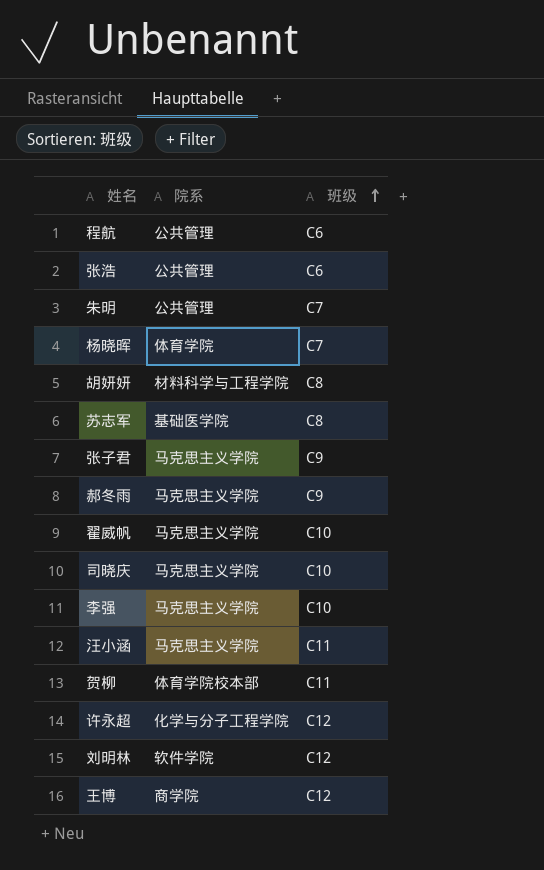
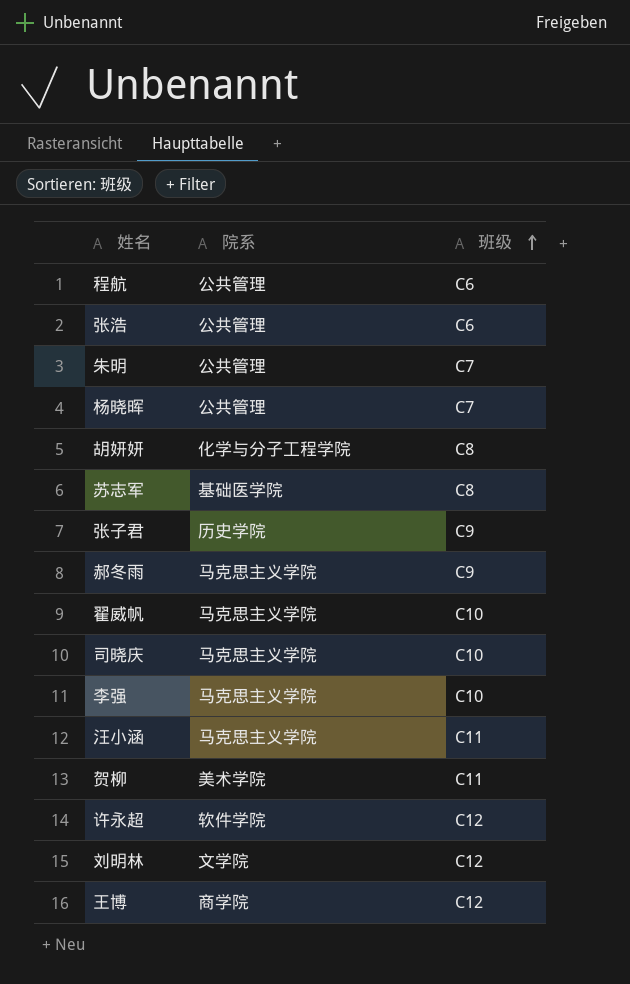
杨晓晖 | 院系: 体育学院 -> 公共管理
胡妍妍 | 院系: 材料科学与工程学院 -> 化学与分子工程学院
张子君 | 院系: 马克思主义学院 -> 历史学院
贺柳 | 院系: 体育学院校本部 -> 美术学院
许永超 | 院系: 化学与分子工程学院 -> 软件学院
刘明林 | 院系: 软件学院 -> 文学院

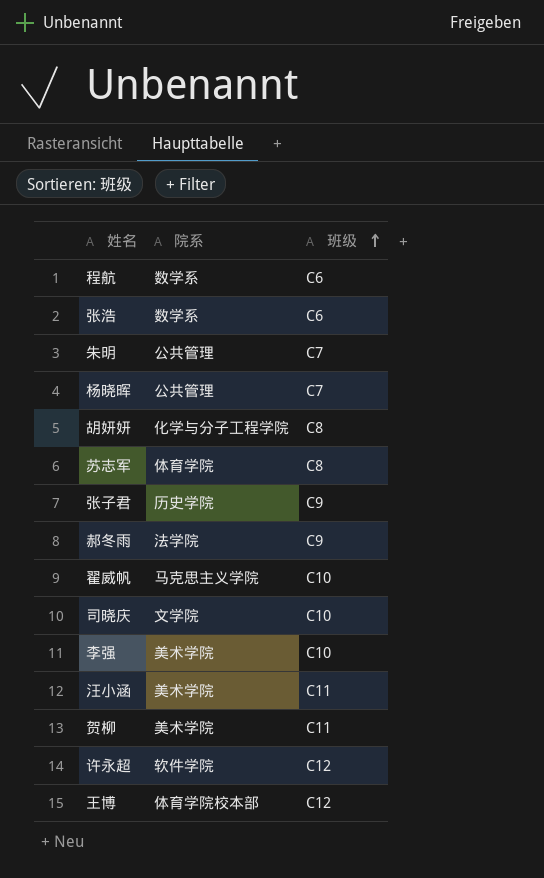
row 刘明林: 文学院 | C12 -> none
程航 | 院系: 公共管理 -> 数学系
张浩 | 院系: 公共管理 -> 数学系
苏志军 | 院系: 基础医学院 -> 体育学院
郝冬雨 | 院系: 马克思主义学院 -> 法学院
司晓庆 | 院系: 马克思主义学院 -> 文学院
李强 | 院系: 马克思主义学院 -> 美术学院
汪小涵 | 院系: 马克思主义学院 -> 美术学院
王博 | 院系: 商学院 -> 体育学院校本部

